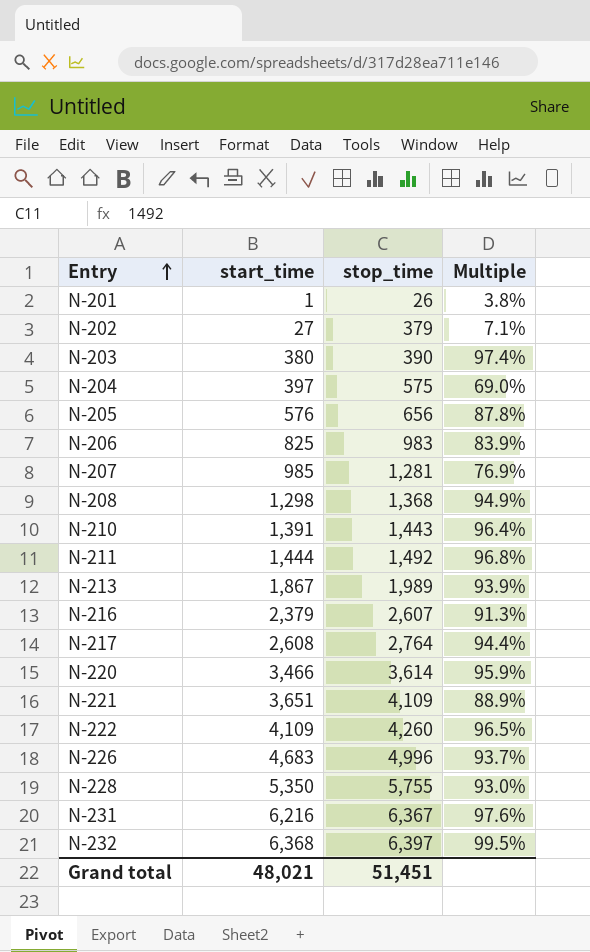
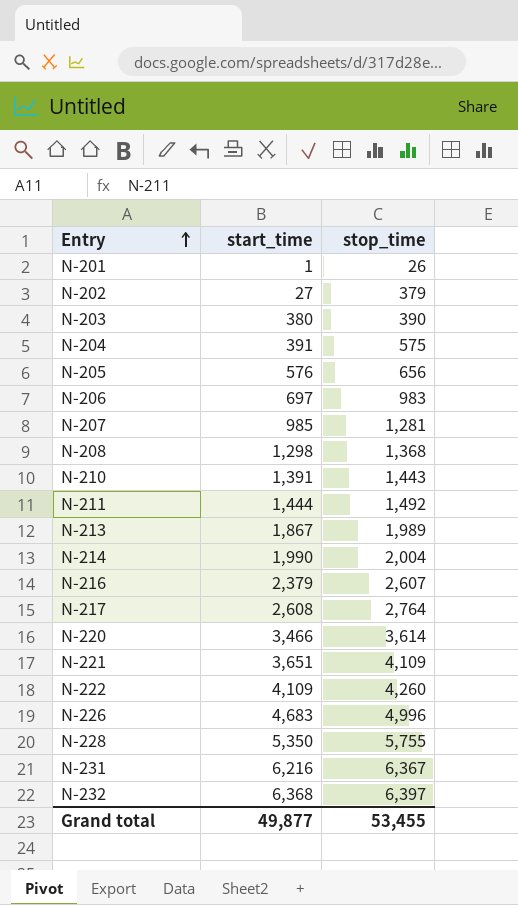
column Multiple | formula: [start_time] / [stop_time] -> none
N-204 | start_time: 397 -> 391
N-206 | start_time: 825 -> 697
row N-214: none -> 1,990 | 2,004
Grand total | start_time: 48,021 -> 49,877
Grand total | stop_time: 51,451 -> 53,455

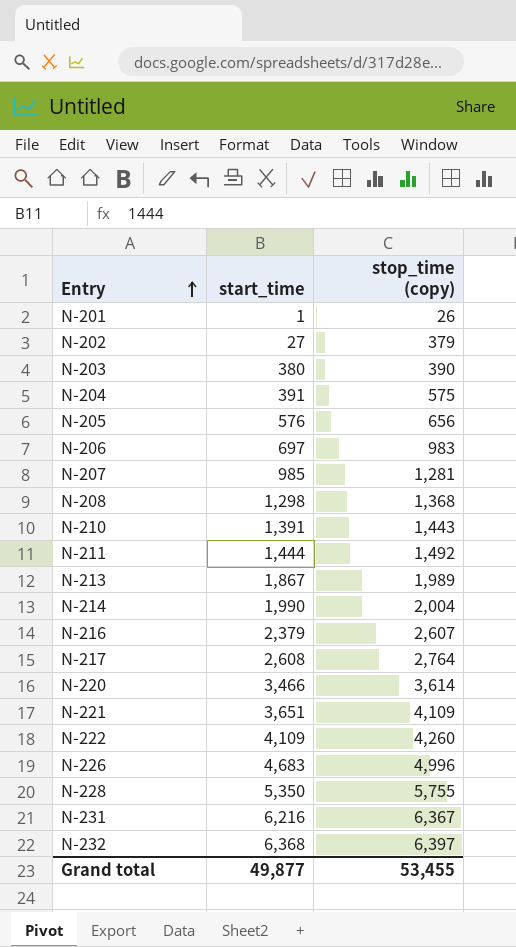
column name: stop_time -> stop_time (copy)

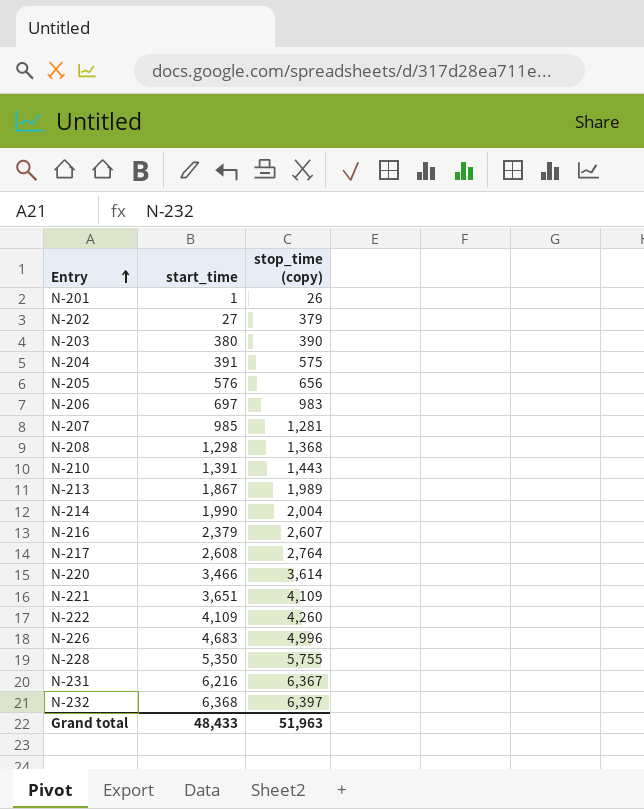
row N-211: 1,444 | 1,492 -> none
Grand total | start_time: 49,877 -> 48,433
Grand total | stop_time (copy): 53,455 -> 51,963

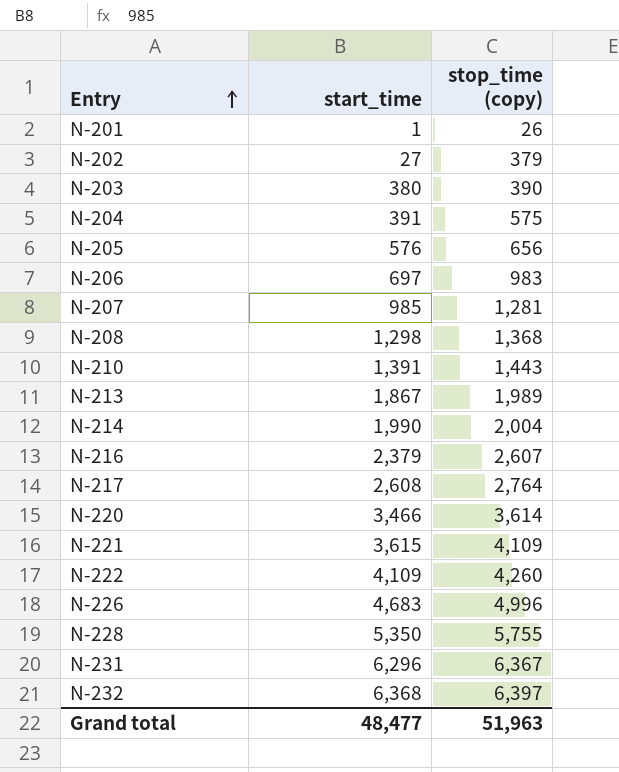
N-221 | start_time: 3,651 -> 3,615
N-231 | start_time: 6,216 -> 6,296
Grand total | start_time: 48,433 -> 48,477

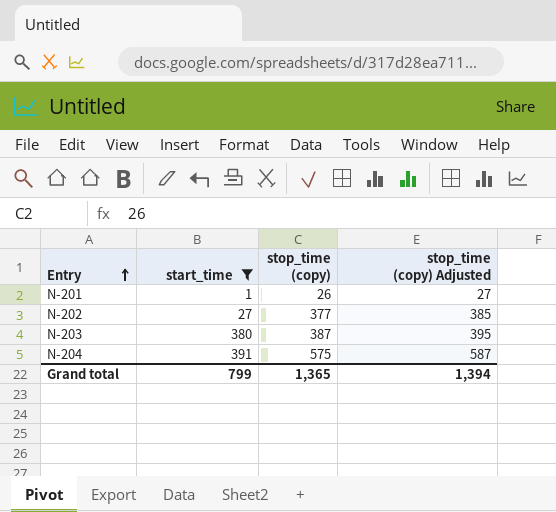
filter: none -> start_time <= 391
column stop_time (copy) Adjusted | formula: none -> [stop_time (copy)] * 1.02
N-202 | stop_time (copy): 379 -> 377
N-203 | stop_time (copy): 390 -> 387
Grand total | start_time: 48,477 -> 799
Grand total | stop_time (copy): 51,963 -> 1,365

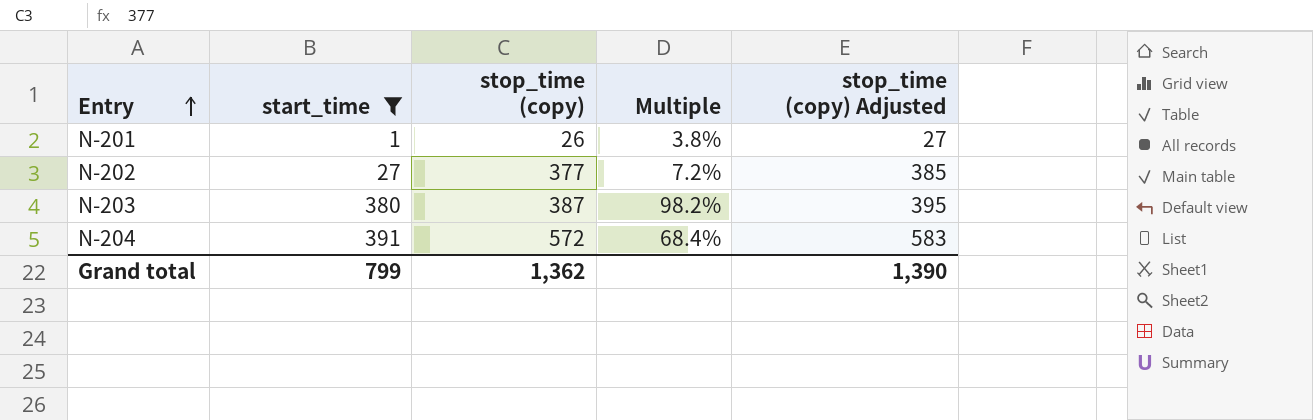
column Multiple | formula: none -> [start_time] / [stop_time (copy)]
N-204 | stop_time (copy): 575 -> 572
N-204 | stop_time (copy) Adjusted: 587 -> 583
Grand total | stop_time (copy): 1,365 -> 1,362
Grand total | stop_time (copy) Adjusted: 1,394 -> 1,390

